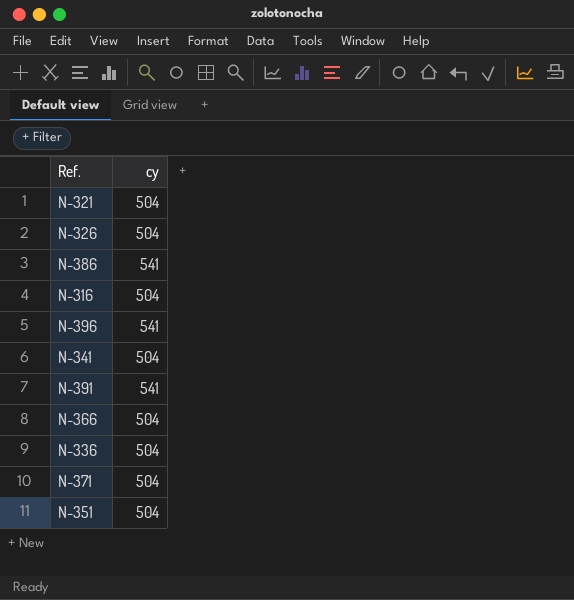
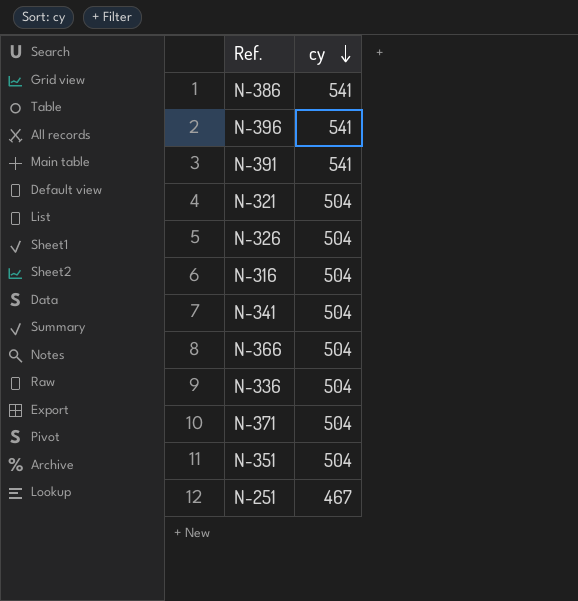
row order: none -> cy descending
row N-251: none -> 467

